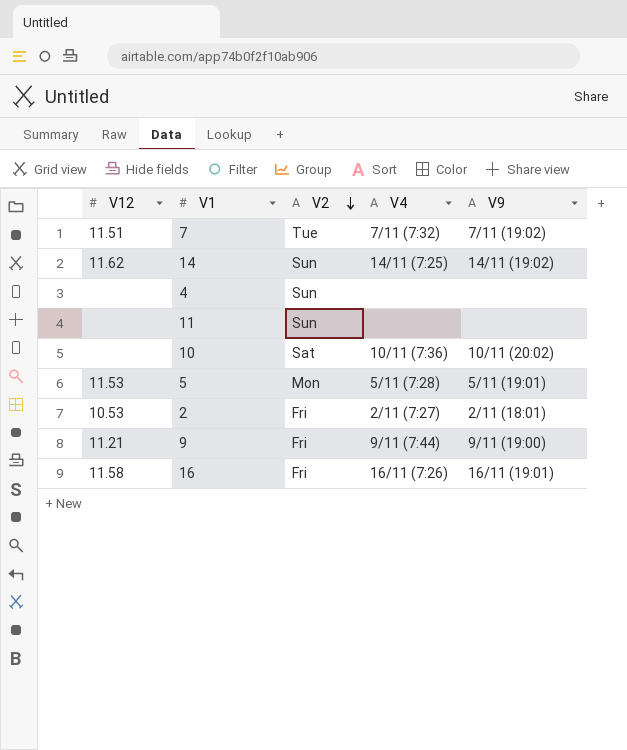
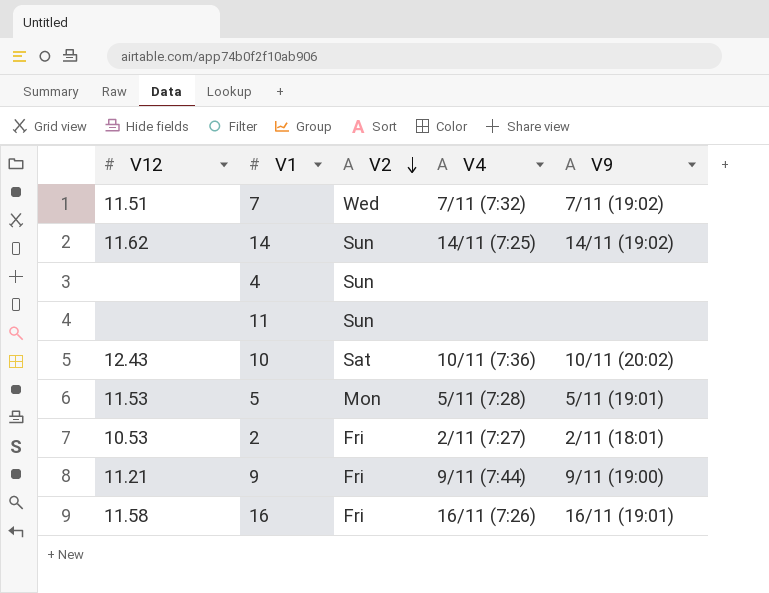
7 | V2: Tue -> Wed
10 | V12: none -> 12.43

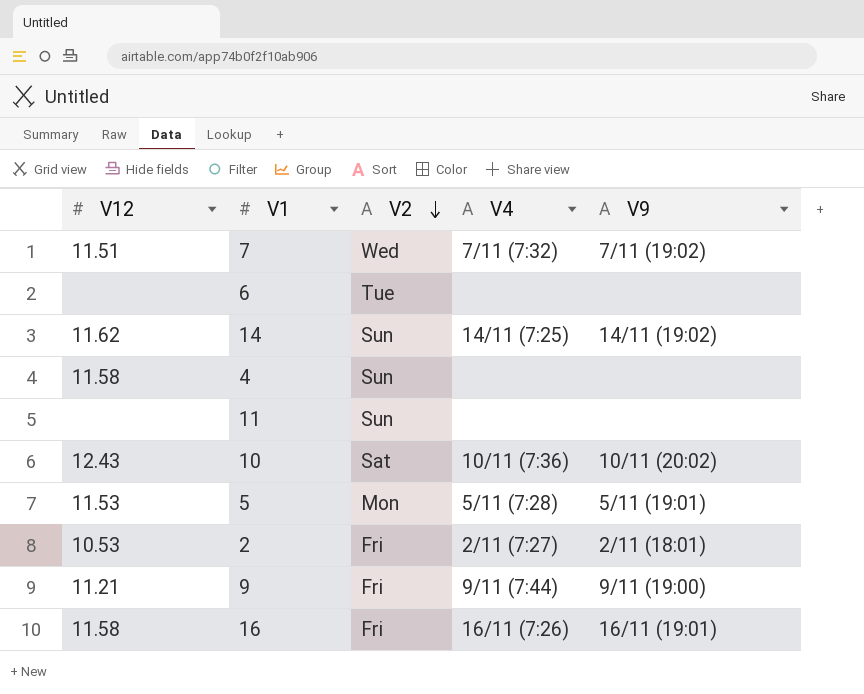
row 6: none -> none | Tue | none | none
4 | V12: none -> 11.58

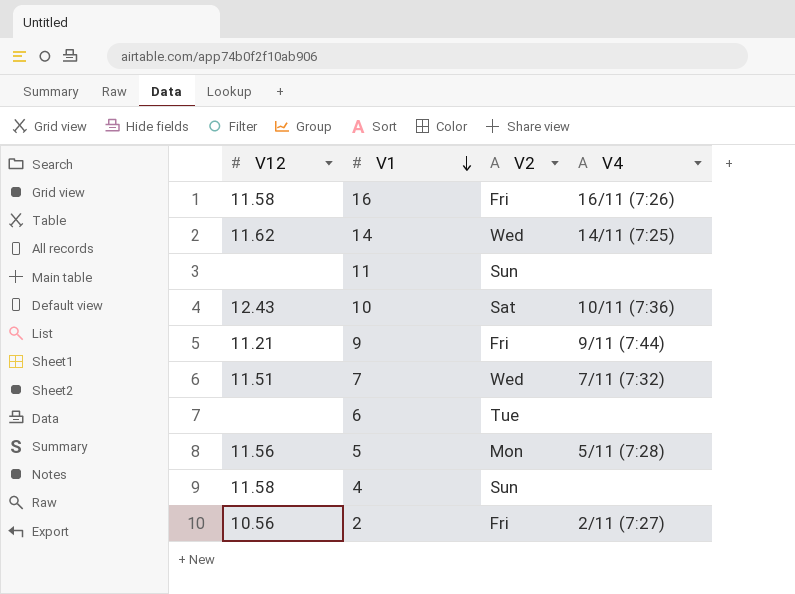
row order: V2 descending -> V1 descending
column V9 | position: 5 -> none
14 | V2: Sun -> Wed
5 | V12: 11.53 -> 11.56
2 | V12: 10.53 -> 10.56

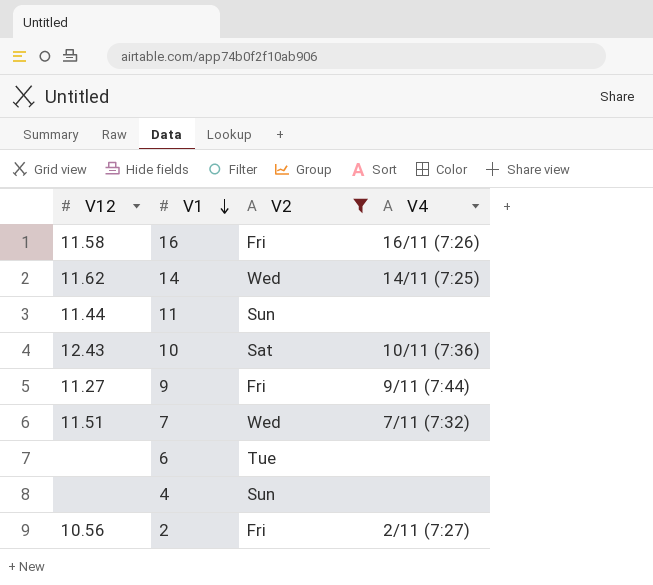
filter: none -> V2 != Mon
11 | V12: none -> 11.44
9 | V12: 11.21 -> 11.27
4 | V12: 11.58 -> none

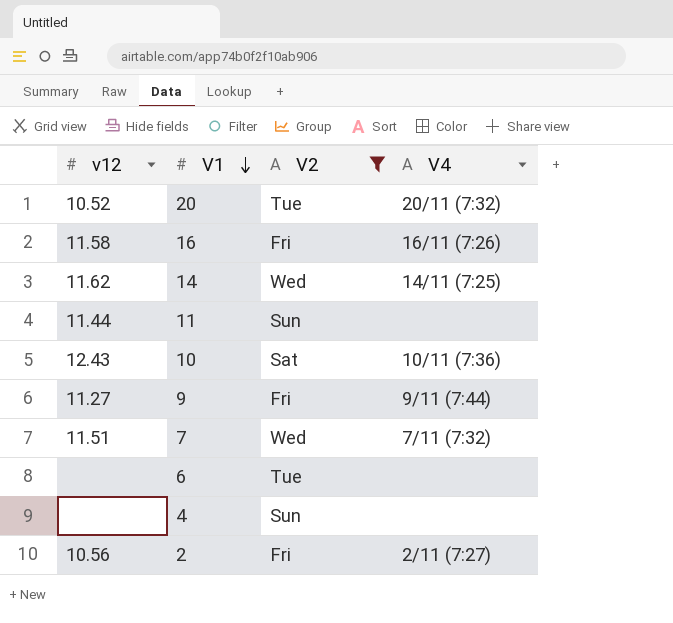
column name: V12 -> v12
row 20: none -> 10.52 | Tue | 20/11 (7:32)

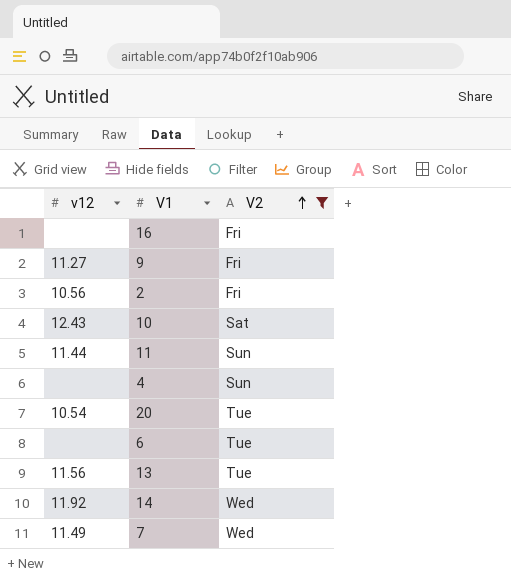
row order: V1 descending -> V2 ascending
column V4 | position: 4 -> none
16 | v12: 11.58 -> none
20 | v12: 10.52 -> 10.54
row 13: none -> 11.56 | Tue
14 | v12: 11.62 -> 11.92
7 | v12: 11.51 -> 11.49

